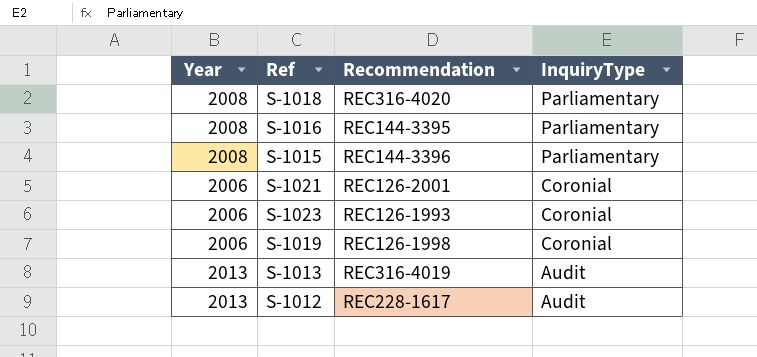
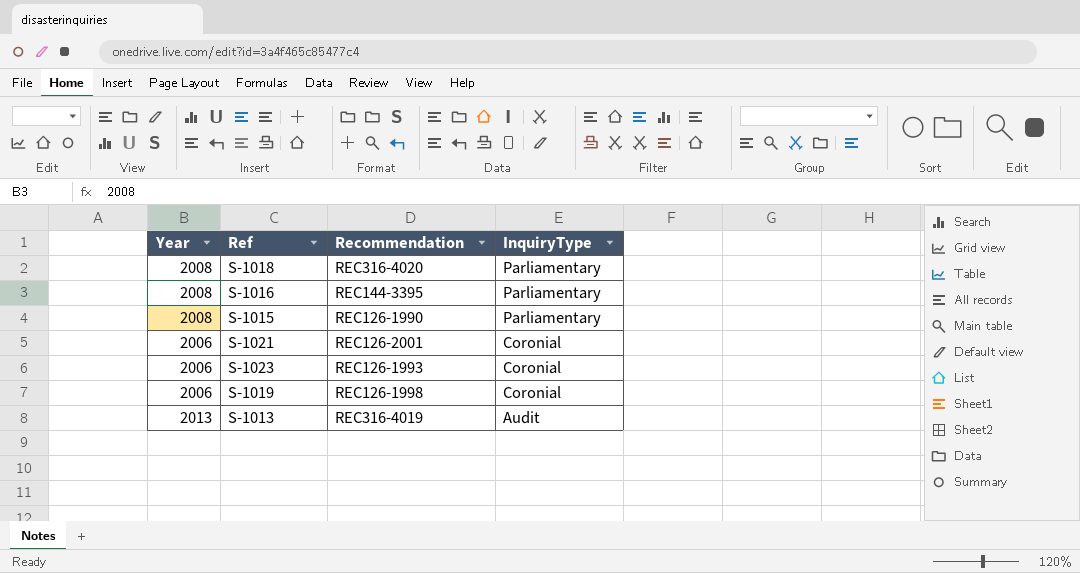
row S-1012: 2013 | REC228-1617 | Audit -> none
S-1015 | Recommendation: REC144-3396 -> REC126-1990

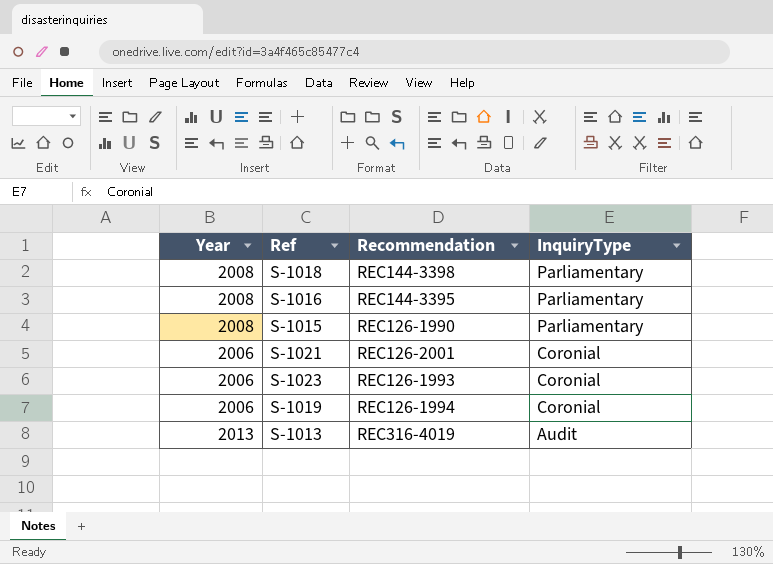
S-1018 | Recommendation: REC316-4020 -> REC144-3398
S-1019 | Recommendation: REC126-1998 -> REC126-1994

